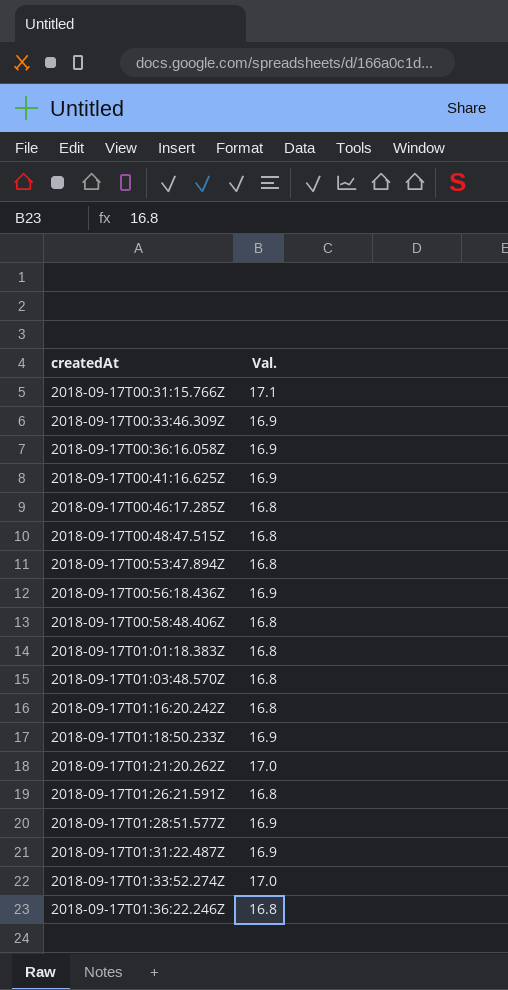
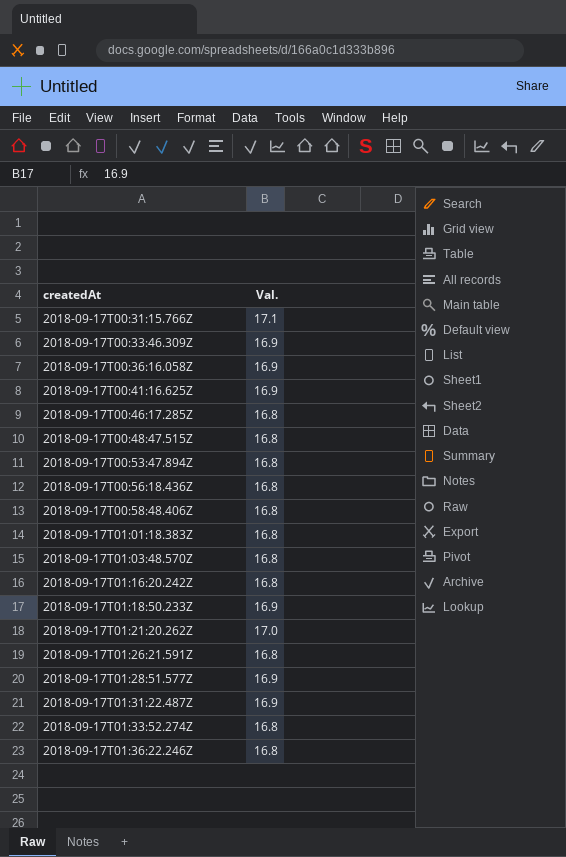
2018-09-17T00:56:18.436Z | Val.: 16.9 -> 16.8
2018-09-17T01:33:52.274Z | Val.: 17.0 -> 16.8

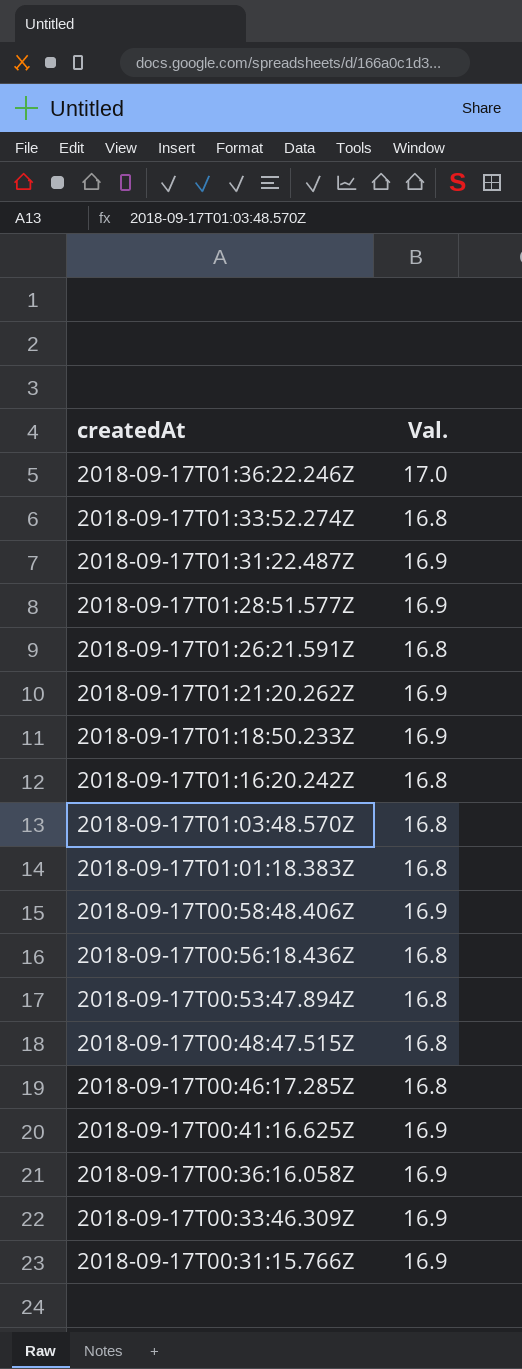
row order: createdAt ascending -> createdAt descending
2018-09-17T01:36:22.246Z | Val.: 16.8 -> 17.0
2018-09-17T01:21:20.262Z | Val.: 17.0 -> 16.9
2018-09-17T00:58:48.406Z | Val.: 16.8 -> 16.9
2018-09-17T00:31:15.766Z | Val.: 17.1 -> 16.9

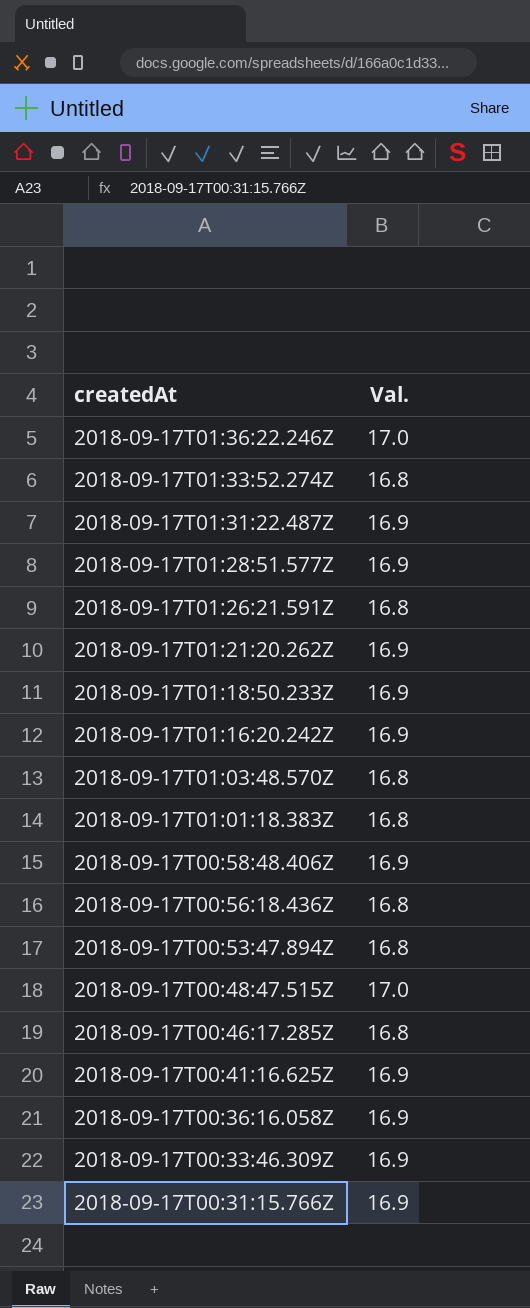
2018-09-17T01:16:20.242Z | Val.: 16.8 -> 16.9
2018-09-17T00:48:47.515Z | Val.: 16.8 -> 17.0

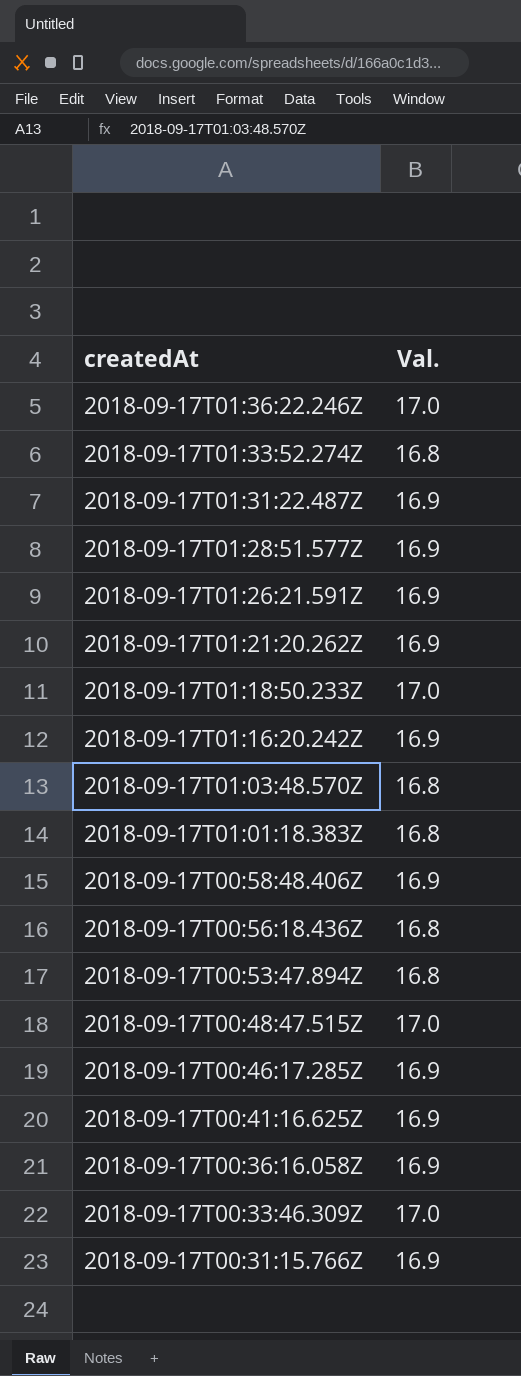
2018-09-17T01:26:21.591Z | Val.: 16.8 -> 16.9
2018-09-17T01:18:50.233Z | Val.: 16.9 -> 17.0
2018-09-17T00:46:17.285Z | Val.: 16.8 -> 16.9
2018-09-17T00:33:46.309Z | Val.: 16.9 -> 17.0

